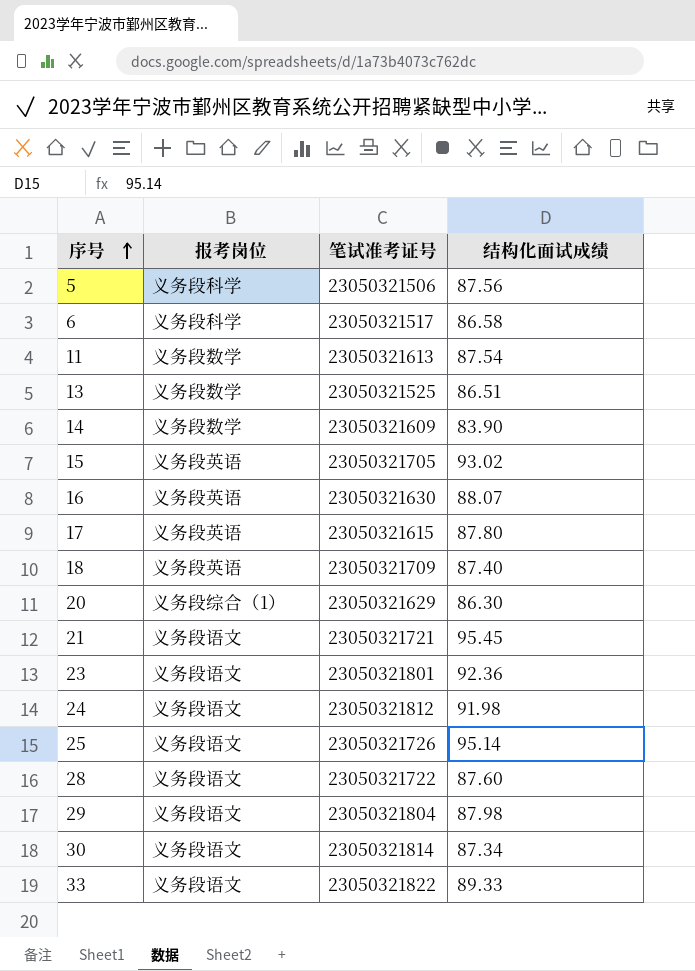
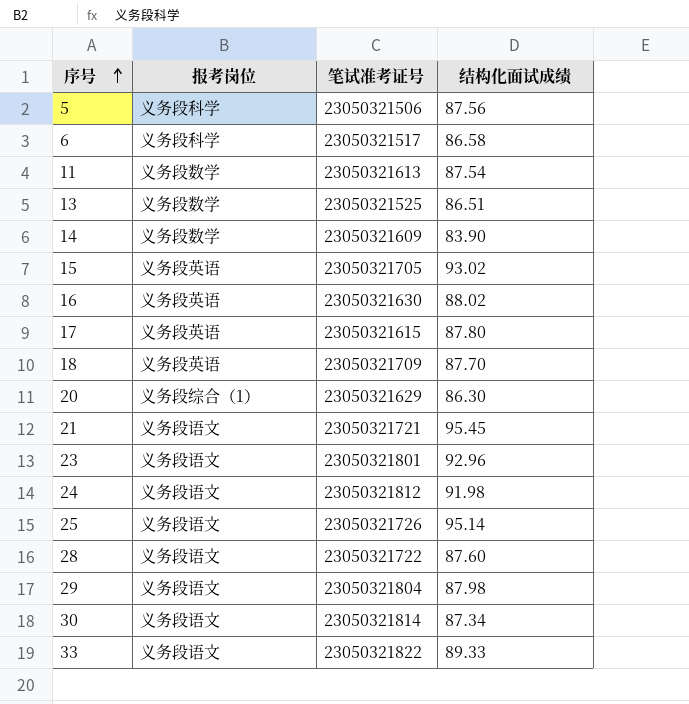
16 | 结构化面试成绩: 88.07 -> 88.02
18 | 结构化面试成绩: 87.40 -> 87.70
23 | 结构化面试成绩: 92.36 -> 92.96

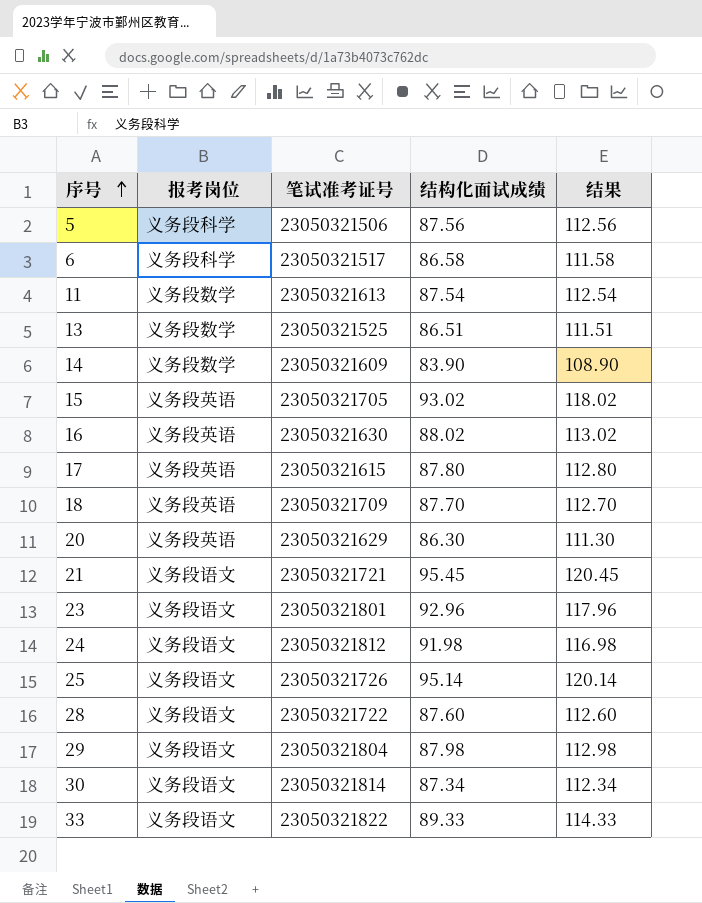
column 结果 | formula: none -> [结构化面试成绩] + 25
20 | 报考岗位: 义务段综合（1） -> 义务段英语

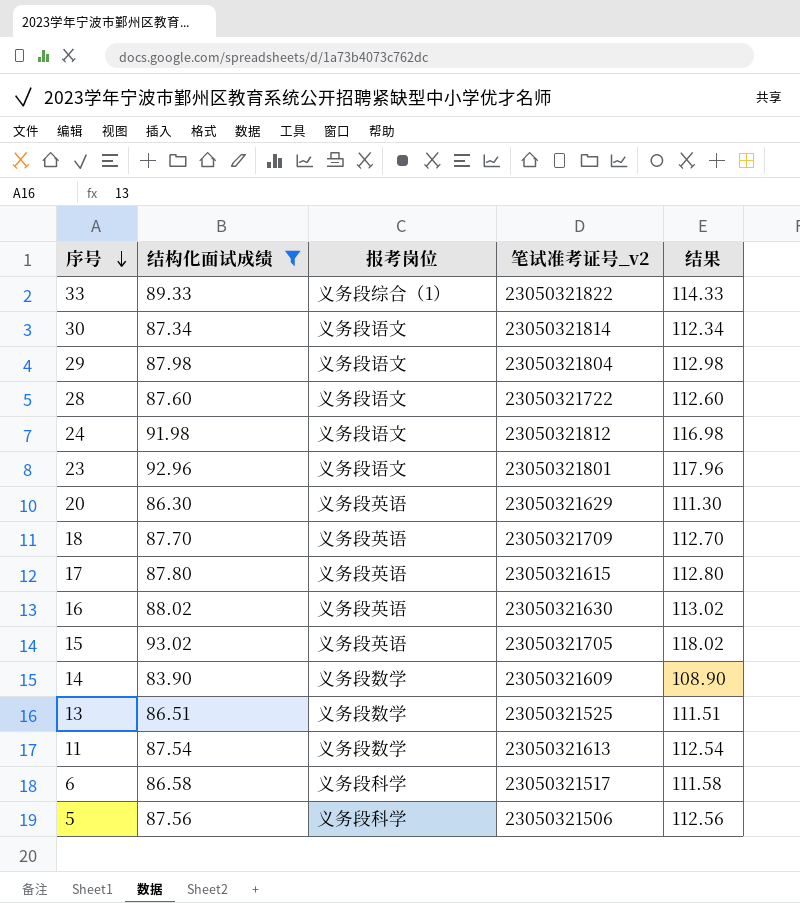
filter: none -> 结构化面试成绩 <= 93.02
row order: 序号 ascending -> 序号 descending
column 结构化面试成绩 | position: 4 -> 2
column name: 笔试准考证号 -> 笔试准考证号_v2
33 | 报考岗位: 义务段语文 -> 义务段综合（1）

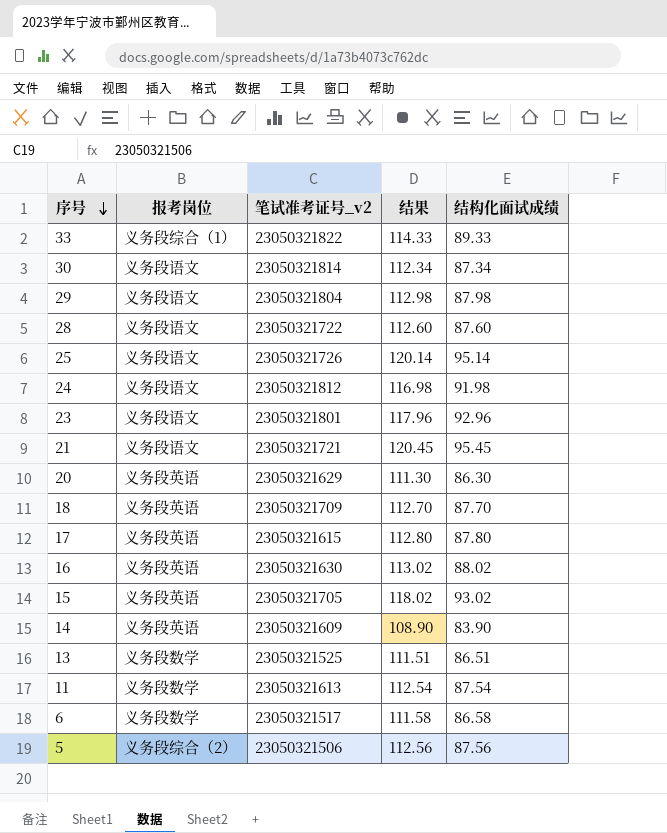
filter: 结构化面试成绩 <= 93.02 -> none
column 结构化面试成绩 | position: 2 -> 5
14 | 报考岗位: 义务段数学 -> 义务段英语
6 | 报考岗位: 义务段科学 -> 义务段数学
5 | 报考岗位: 义务段科学 -> 义务段综合（2）

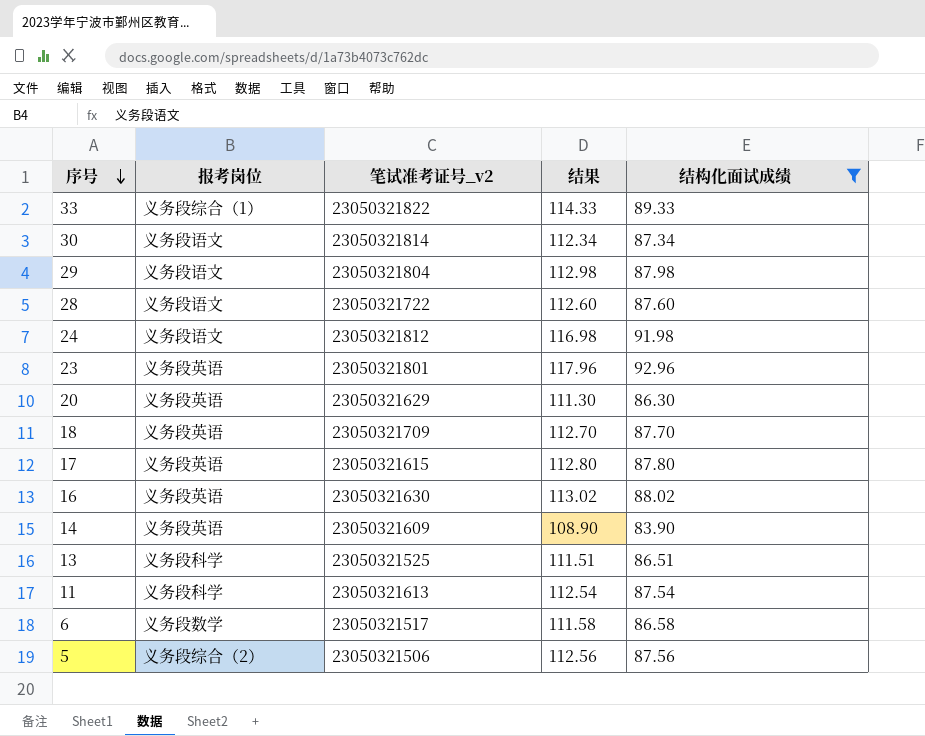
filter: none -> 结构化面试成绩 <= 92.96
23 | 报考岗位: 义务段语文 -> 义务段英语
13 | 报考岗位: 义务段数学 -> 义务段科学
11 | 报考岗位: 义务段数学 -> 义务段科学

